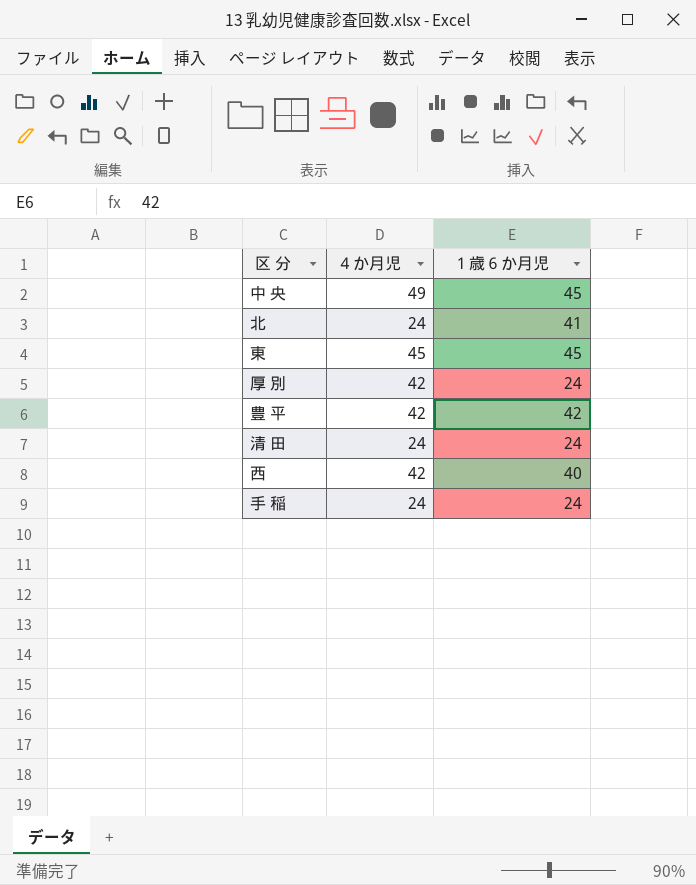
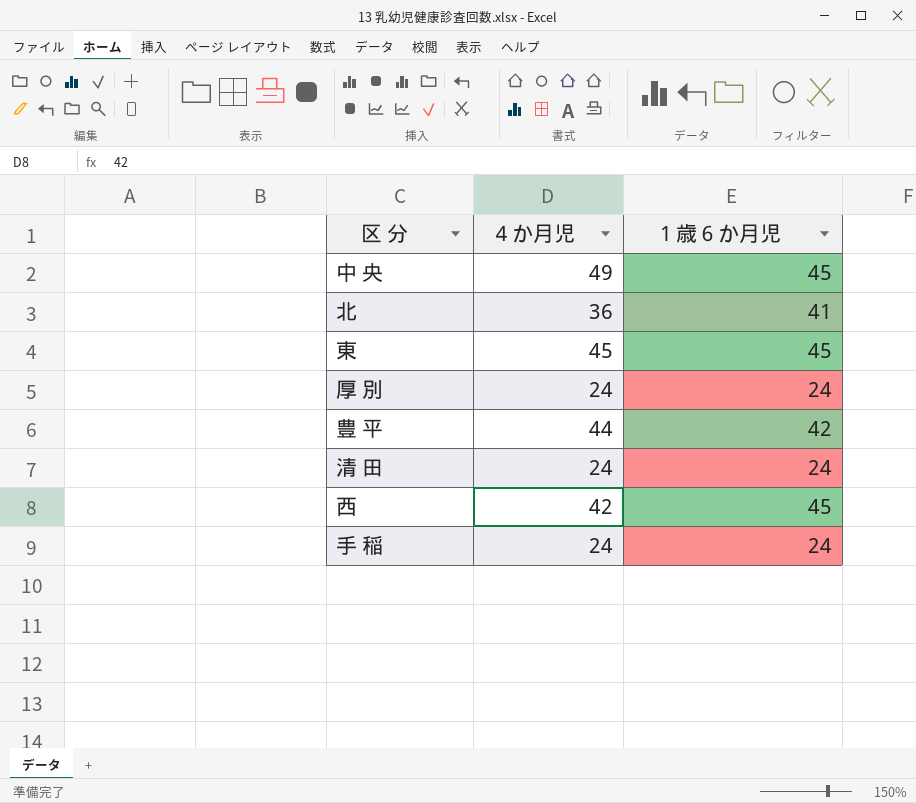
北 | ４か月児: 24 -> 36
厚 別 | ４か月児: 42 -> 24
豊 平 | ４か月児: 42 -> 44
西 | １歳６か月児: 40 -> 45

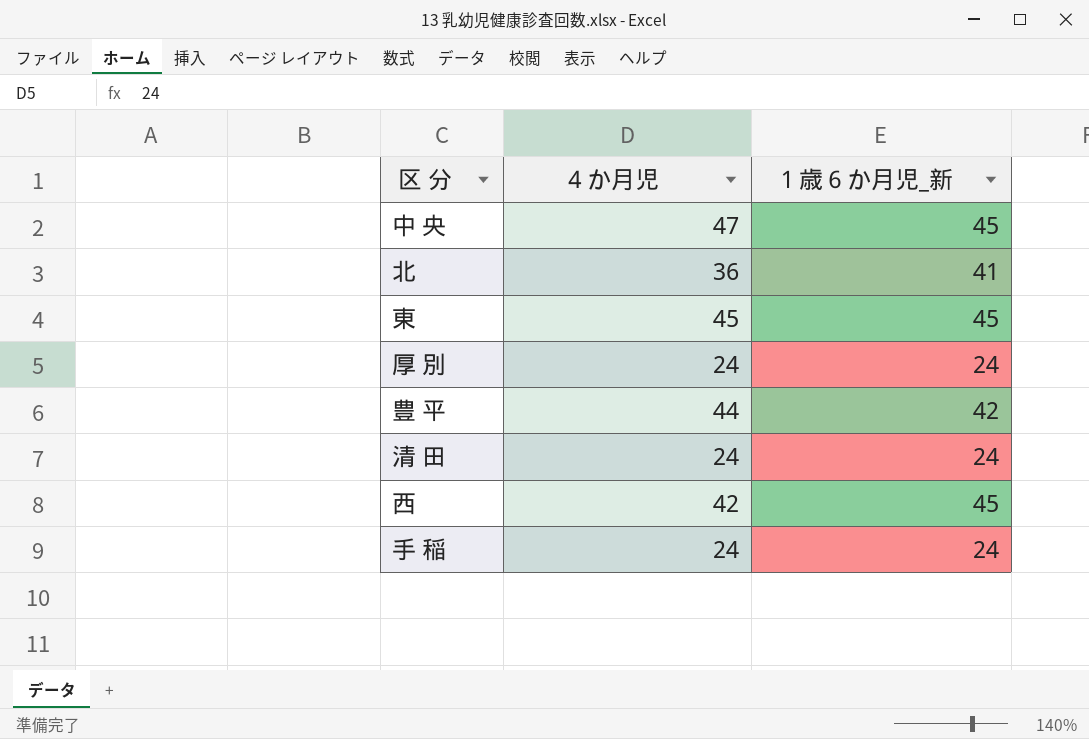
column name: １歳６か月児 -> １歳６か月児_新
中 央 | ４か月児: 49 -> 47

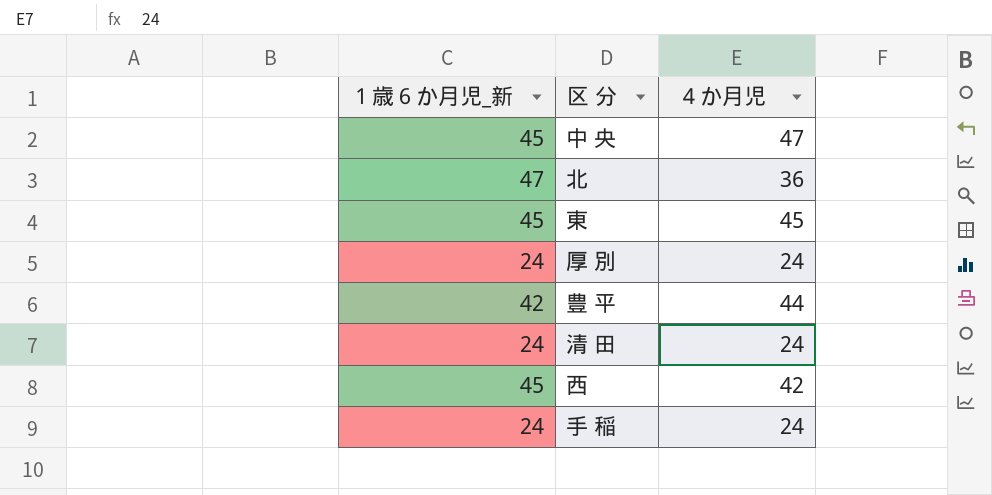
column １歳６か月児_新 | position: 3 -> 1
北 | １歳６か月児_新: 41 -> 47

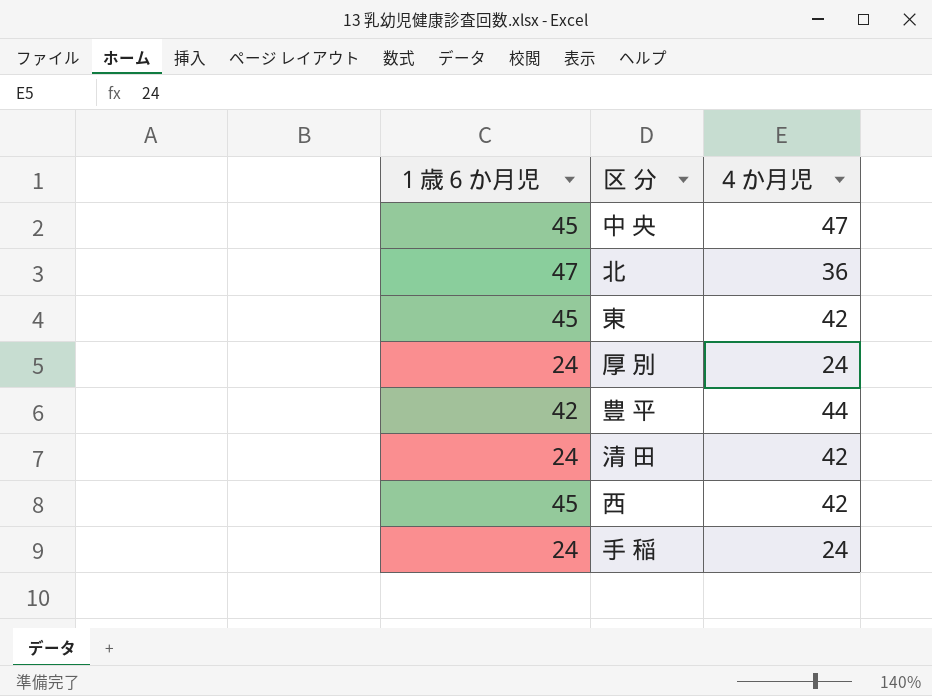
column name: １歳６か月児_新 -> １歳６か月児
東 | ４か月児: 45 -> 42
清 田 | ４か月児: 24 -> 42

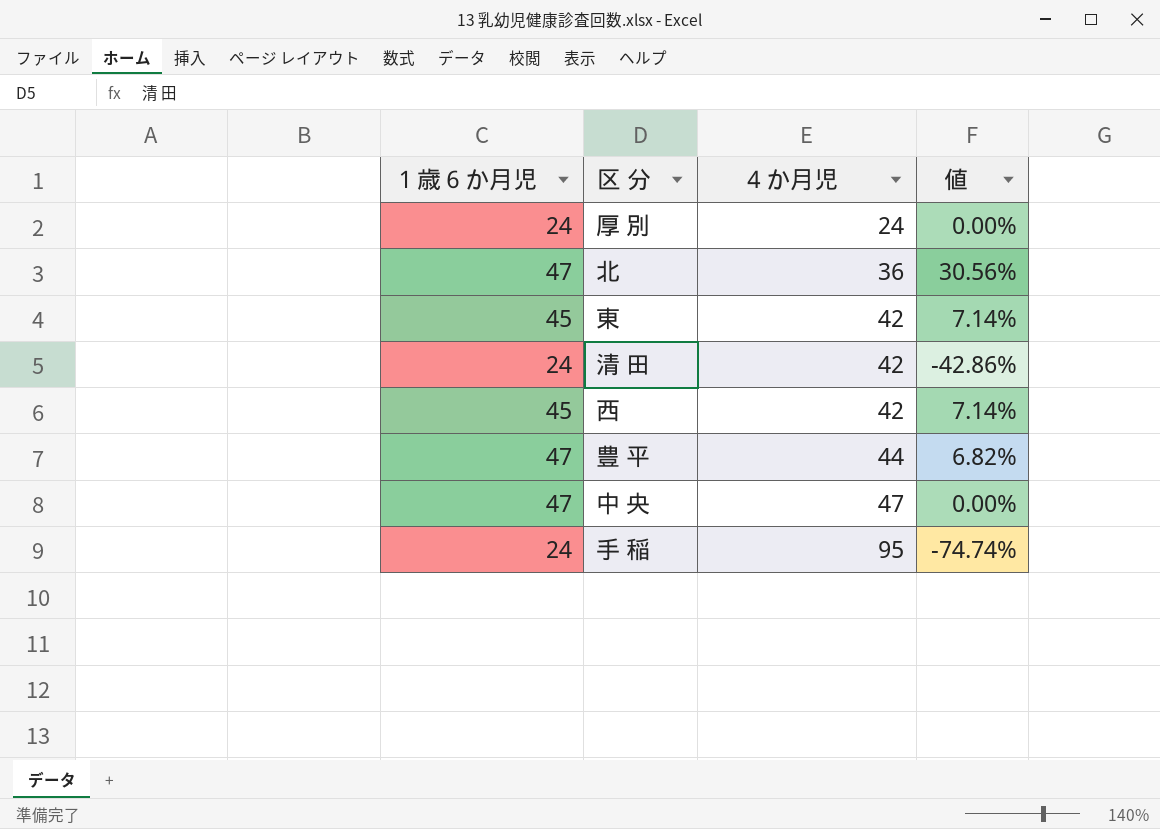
row order: none -> ４か月児 ascending
column 値 | formula: none -> ([１歳６か月児] - [４か月児]) / [４か月児]
豊 平 | １歳６か月児: 42 -> 47
中 央 | １歳６か月児: 45 -> 47
手 稲 | ４か月児: 24 -> 95

